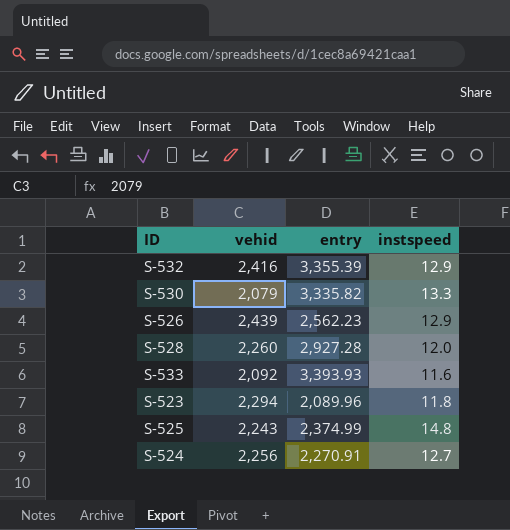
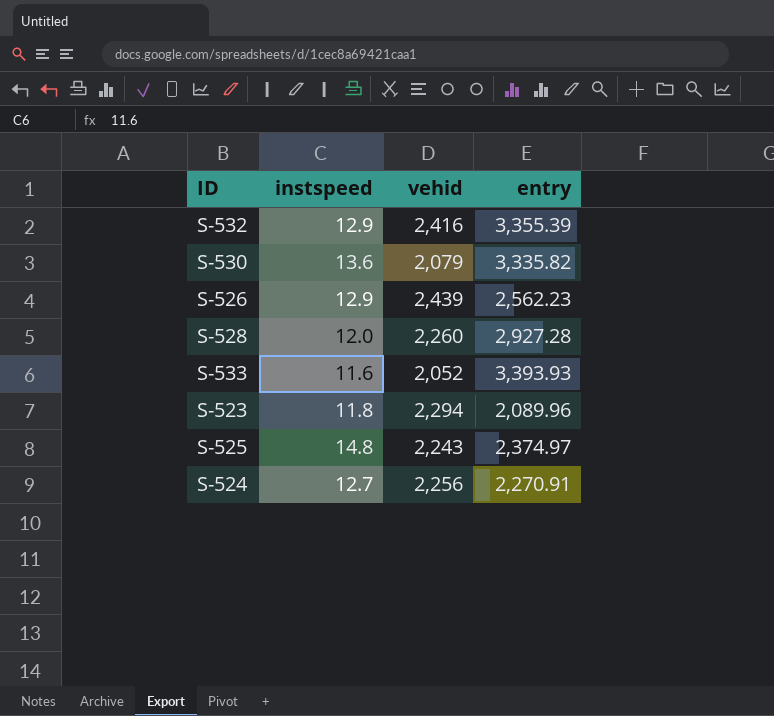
column instspeed | position: 4 -> 2
S-530 | instspeed: 13.3 -> 13.6
S-533 | vehid: 2,092 -> 2,052
S-525 | entry: 2,374.99 -> 2,374.97

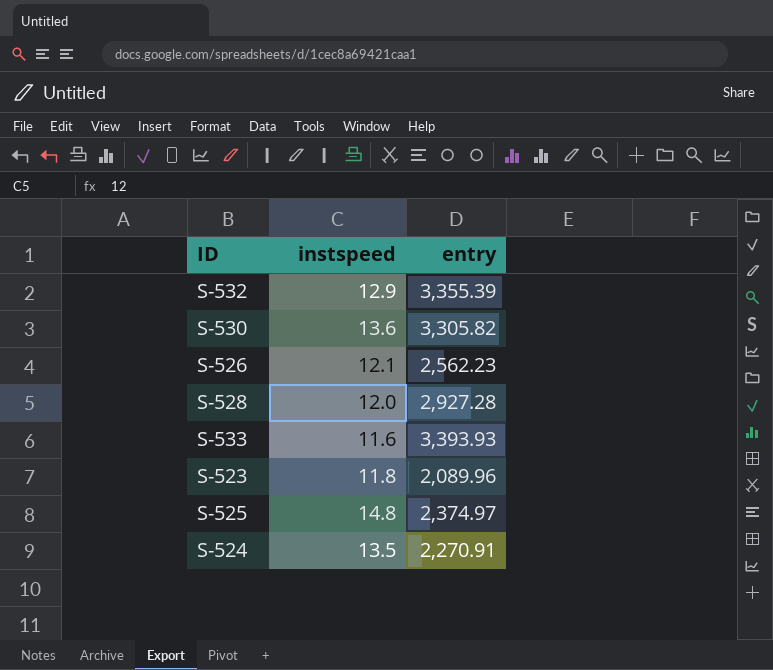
column vehid | position: 3 -> none
S-530 | entry: 3,335.82 -> 3,305.82
S-526 | instspeed: 12.9 -> 12.1
S-524 | instspeed: 12.7 -> 13.5

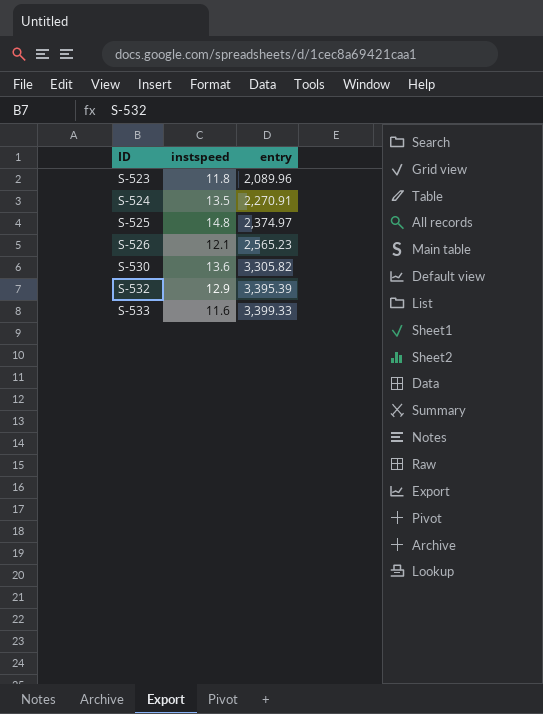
row order: none -> ID ascending
row S-528: 12.0 | 2,927.28 -> none
S-526 | entry: 2,562.23 -> 2,565.23
S-532 | entry: 3,355.39 -> 3,395.39
S-533 | entry: 3,393.93 -> 3,399.33

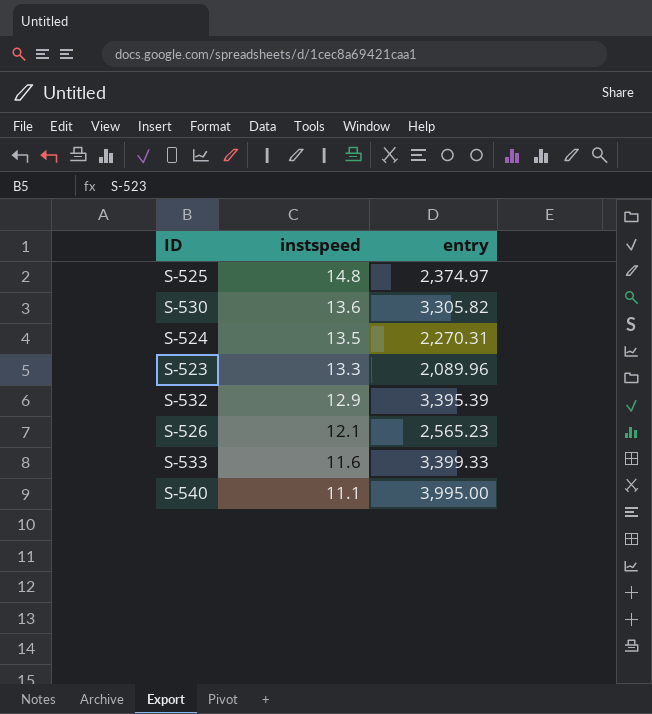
row order: ID ascending -> instspeed descending
S-524 | entry: 2,270.91 -> 2,270.31
S-523 | instspeed: 11.8 -> 13.3
row S-540: none -> 11.1 | 3,995.00

